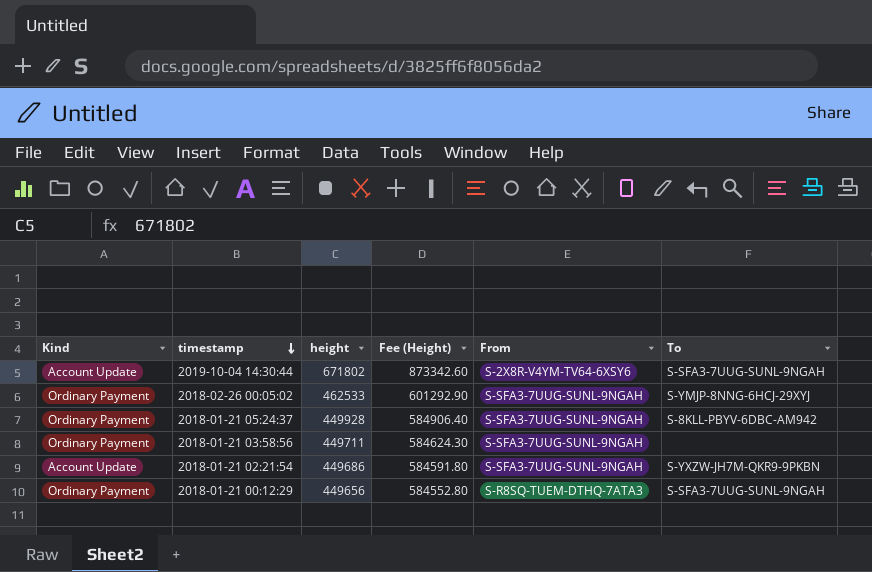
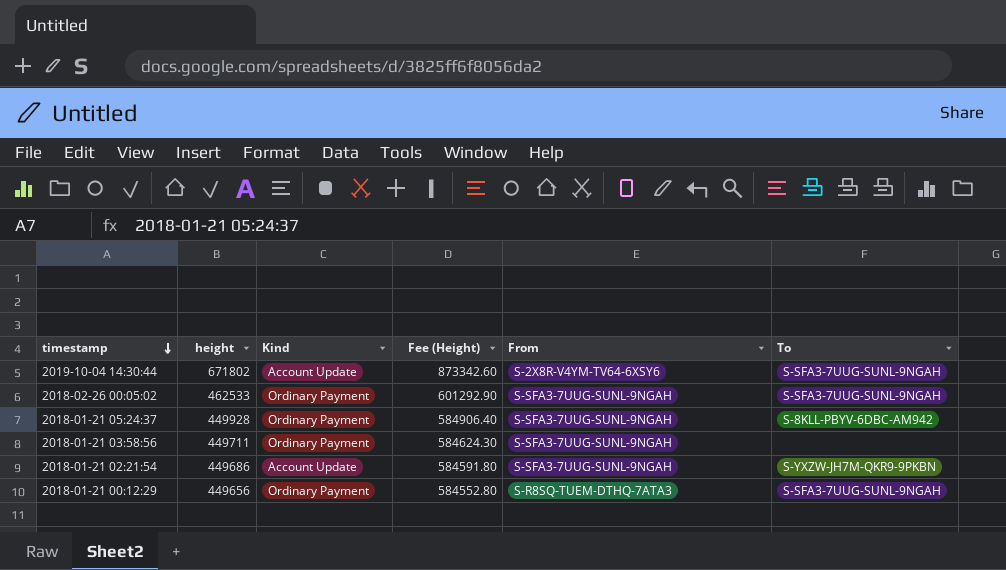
column Kind | position: 1 -> 3
2018-02-26 00:05:02 | To: S-YMJP-8NNG-6HCJ-29XYJ -> S-SFA3-7UUG-SUNL-9NGAH

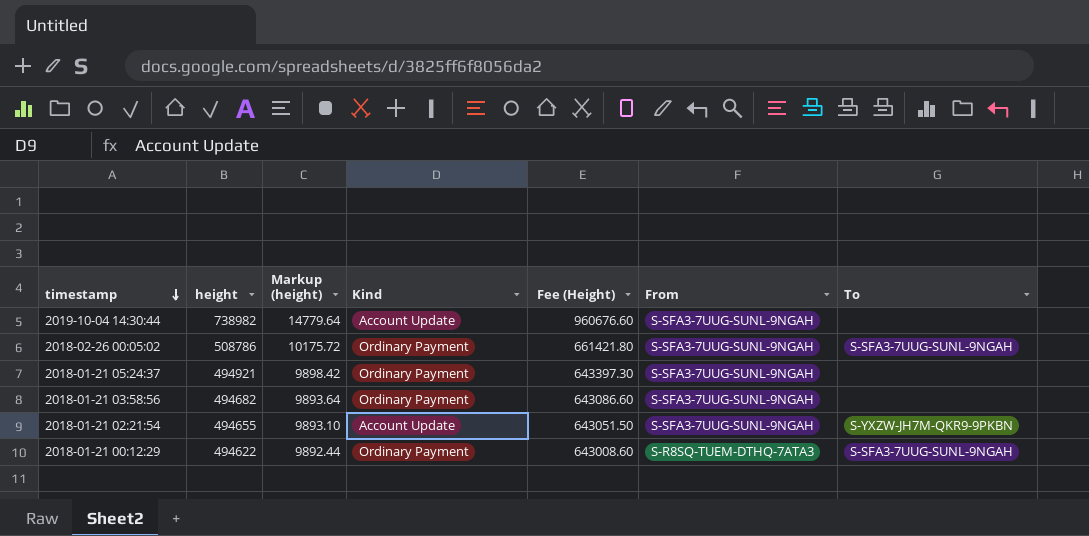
column Markup (height) | formula: none -> [height] * 0.02
2019-10-04 14:30:44 | height: 671802 -> 738982
2019-10-04 14:30:44 | Fee (Height): 873342.60 -> 960676.60
2019-10-04 14:30:44 | From: S-2X8R-V4YM-TV64-6XSY6 -> S-SFA3-7UUG-SUNL-9NGAH
2019-10-04 14:30:44 | To: S-SFA3-7UUG-SUNL-9NGAH -> none
2018-02-26 00:05:02 | height: 462533 -> 508786
2018-02-26 00:05:02 | Fee (Height): 601292.90 -> 661421.80
2018-01-21 05:24:37 | height: 449928 -> 494921
2018-01-21 05:24:37 | Fee (Height): 584906.40 -> 643397.30
2018-01-21 05:24:37 | To: S-8KLL-PBYV-6DBC-AM942 -> none
2018-01-21 03:58:56 | height: 449711 -> 494682
2018-01-21 03:58:56 | Fee (Height): 584624.30 -> 643086.60
2018-01-21 02:21:54 | height: 449686 -> 494655
2018-01-21 02:21:54 | Fee (Height): 584591.80 -> 643051.50
2018-01-21 00:12:29 | height: 449656 -> 494622
2018-01-21 00:12:29 | Fee (Height): 584552.80 -> 643008.60

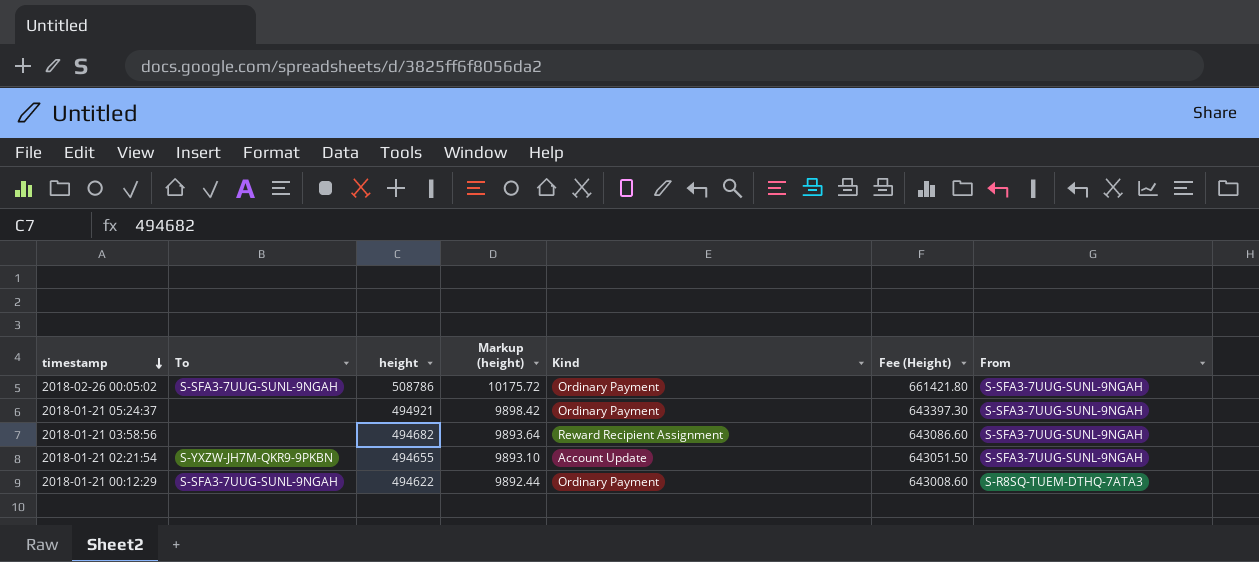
column To | position: 7 -> 2
row 2019-10-04 14:30:44: 738982 | 14779.64 | Account Update | 960676.60 | S-SFA3-7UUG-SUNL-9NGAH | none -> none
2018-01-21 03:58:56 | Kind: Ordinary Payment -> Reward Recipient Assignment

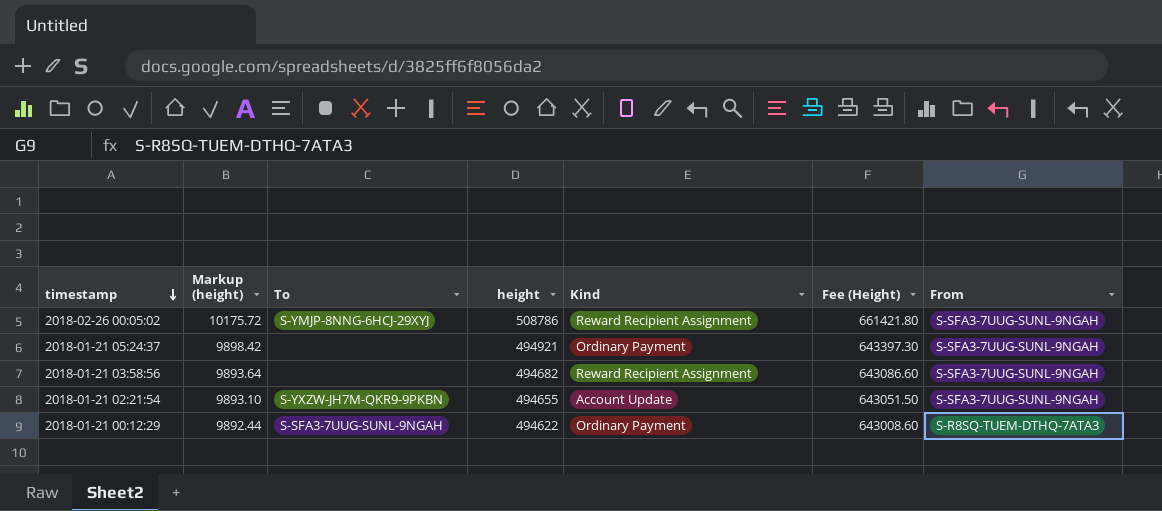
column Markup (height) | position: 4 -> 2
2018-02-26 00:05:02 | To: S-SFA3-7UUG-SUNL-9NGAH -> S-YMJP-8NNG-6HCJ-29XYJ
2018-02-26 00:05:02 | Kind: Ordinary Payment -> Reward Recipient Assignment

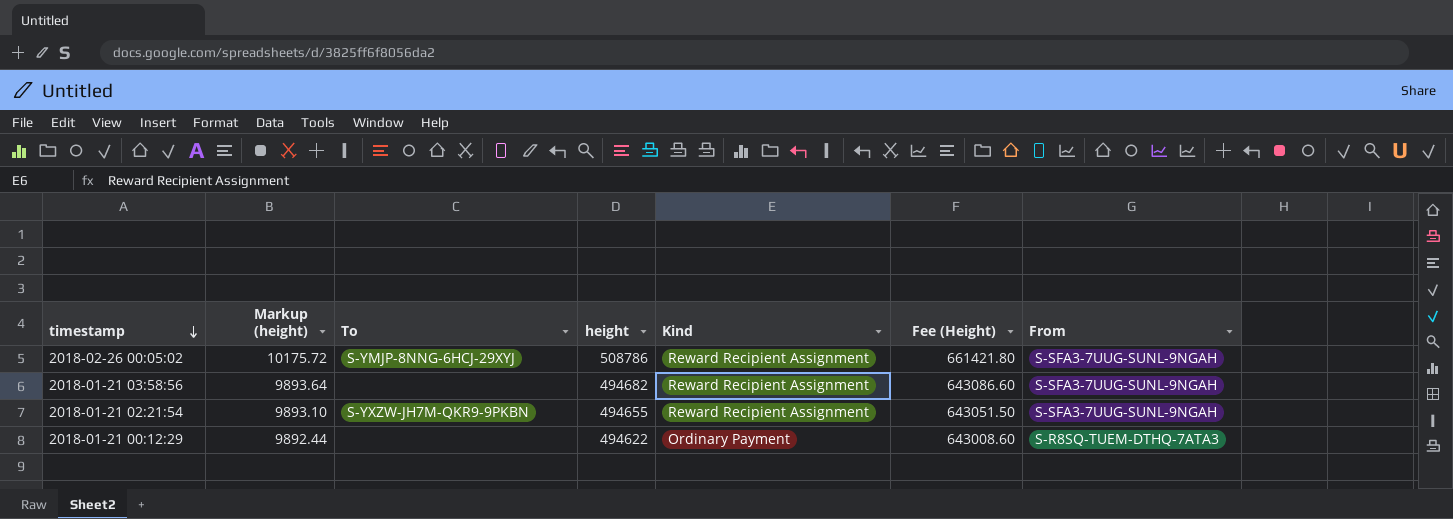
row 2018-01-21 05:24:37: 9898.42 | none | 494921 | Ordinary Payment | 643397.30 | S-SFA3-7UUG-SUNL-9NGAH -> none
2018-01-21 02:21:54 | Kind: Account Update -> Reward Recipient Assignment
2018-01-21 00:12:29 | To: S-SFA3-7UUG-SUNL-9NGAH -> none

